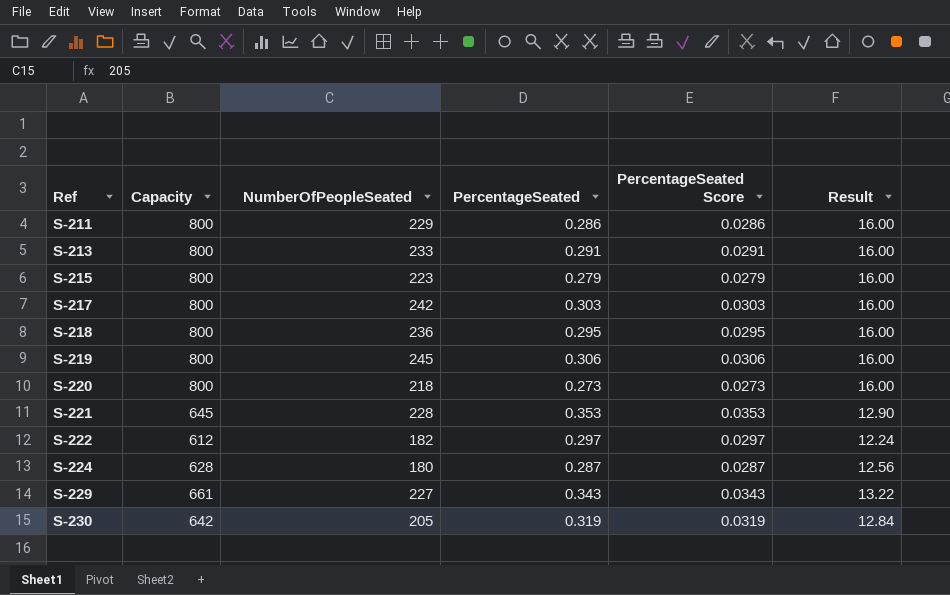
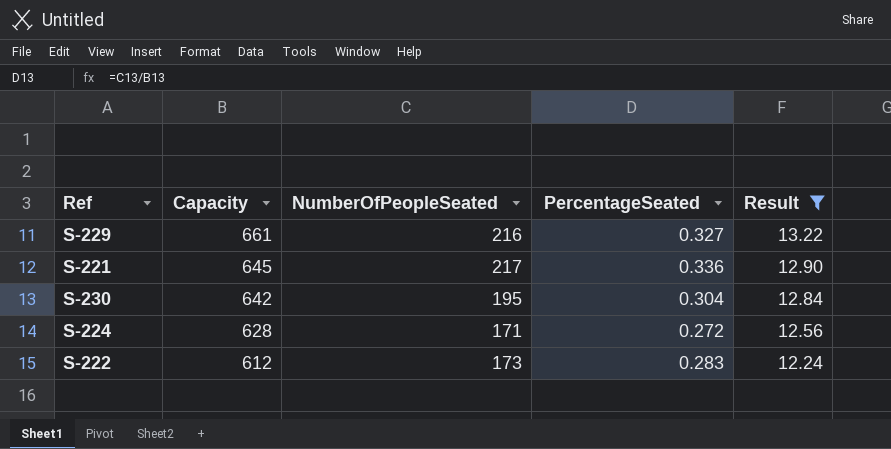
filter: none -> Result != 16.00
row order: Ref ascending -> Capacity descending
column PercentageSeated Score | formula: [PercentageSeated] * 0.1 -> none
S-229 | NumberOfPeopleSeated: 227 -> 216
S-229 | PercentageSeated: 0.343 -> 0.327
S-221 | NumberOfPeopleSeated: 228 -> 217
S-221 | PercentageSeated: 0.353 -> 0.336
S-230 | NumberOfPeopleSeated: 205 -> 195
S-230 | PercentageSeated: 0.319 -> 0.304
S-224 | NumberOfPeopleSeated: 180 -> 171
S-224 | PercentageSeated: 0.287 -> 0.272
S-222 | NumberOfPeopleSeated: 182 -> 173
S-222 | PercentageSeated: 0.297 -> 0.283

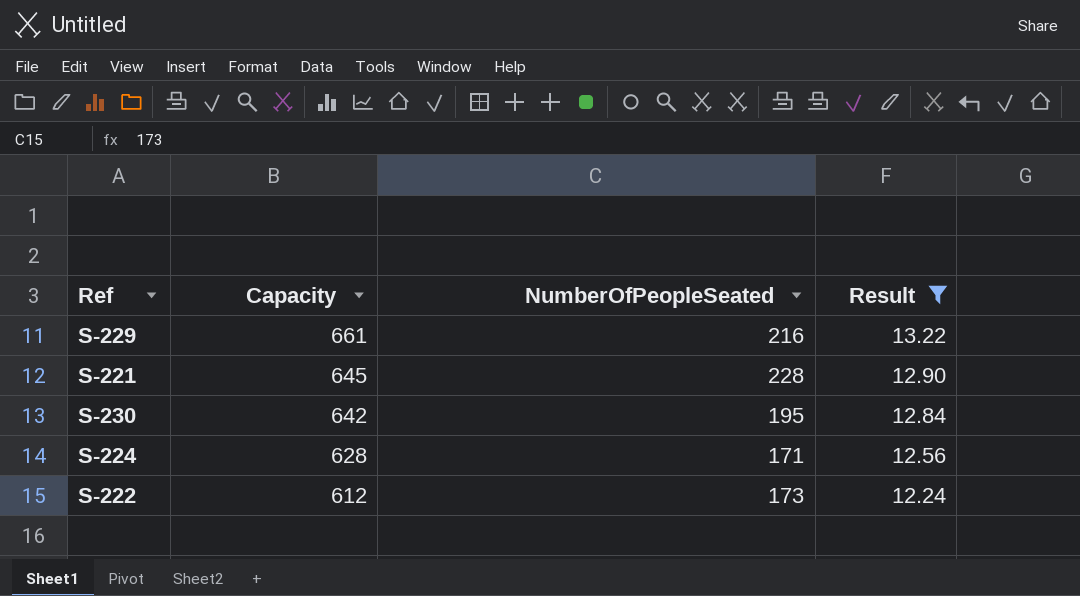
column PercentageSeated | formula: [NumberOfPeopleSeated] / [Capacity] -> none
S-221 | NumberOfPeopleSeated: 217 -> 228

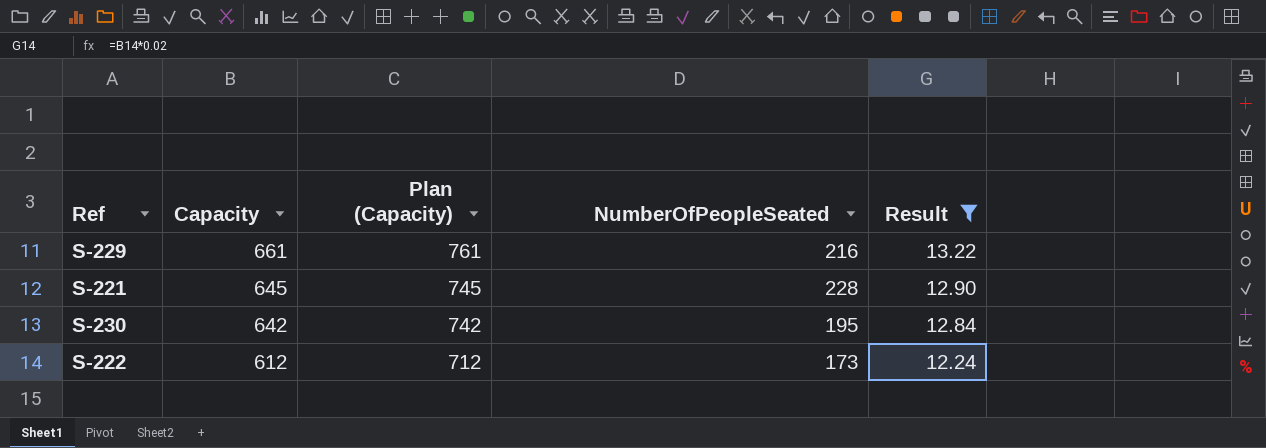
column Plan (Capacity) | formula: none -> [Capacity] + 100
row S-224: 628 | 171 | 12.56 -> none

